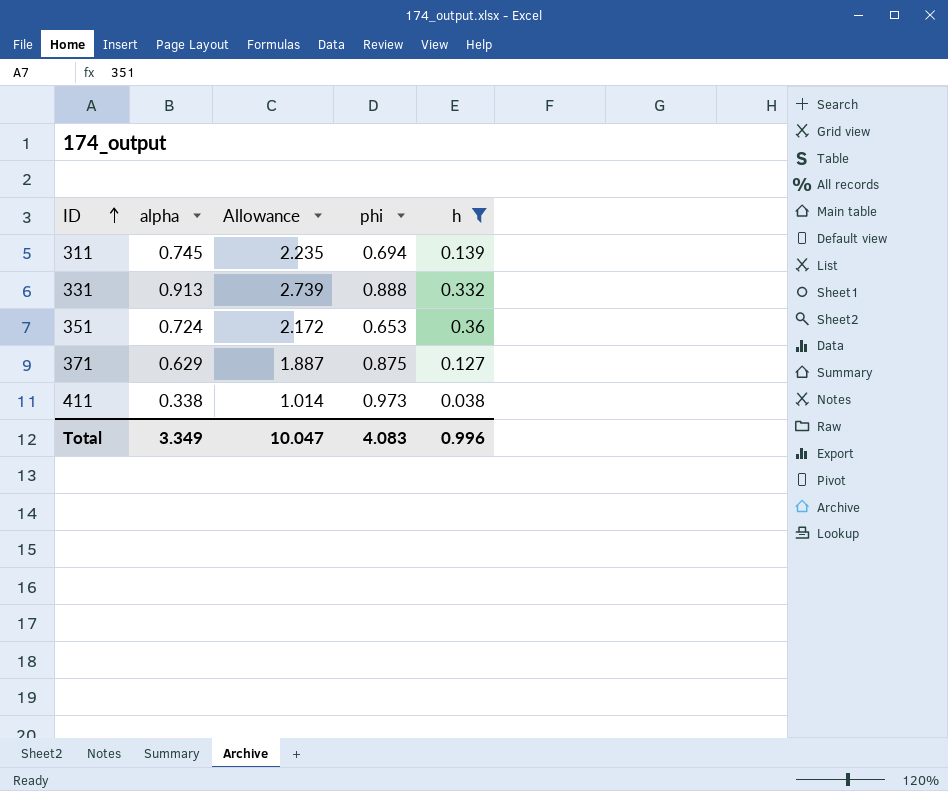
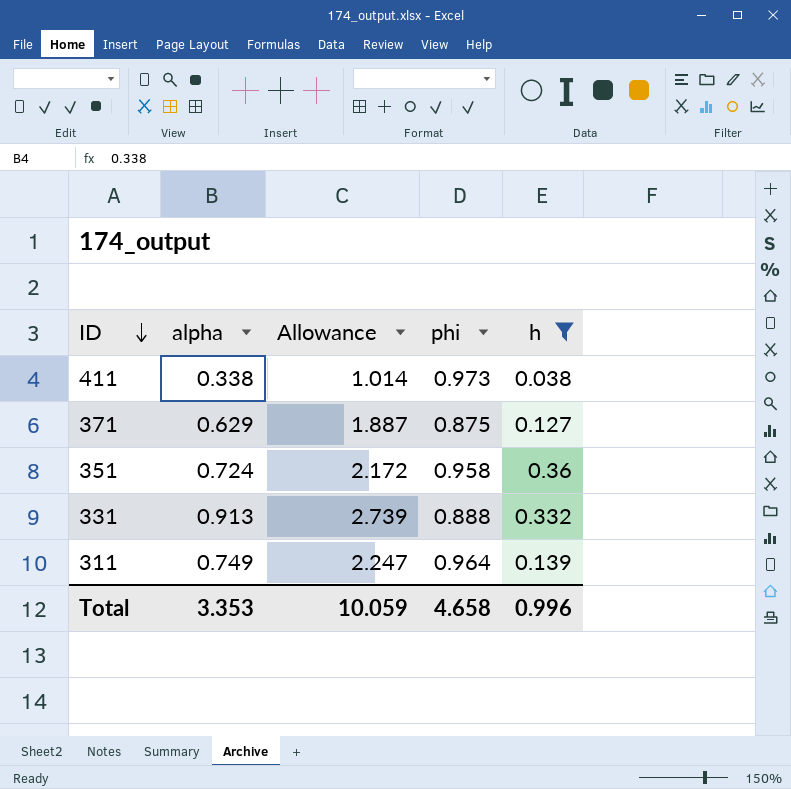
row order: ID ascending -> ID descending
351 | phi: 0.653 -> 0.958
311 | alpha: 0.745 -> 0.749
311 | Allowance: 2.235 -> 2.247
311 | phi: 0.694 -> 0.964
Total | alpha: 3.349 -> 3.353
Total | Allowance: 10.047 -> 10.059
Total | phi: 4.083 -> 4.658

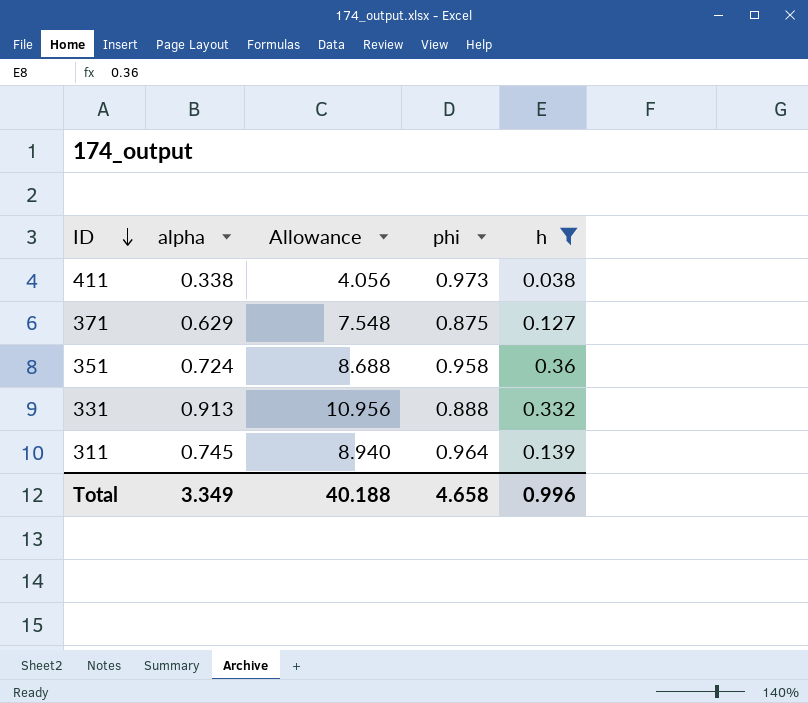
column Allowance | formula: [alpha] * 3 -> [alpha] * 12
311 | alpha: 0.749 -> 0.745
Total | alpha: 3.353 -> 3.349
Total | Allowance: 10.059 -> 40.188

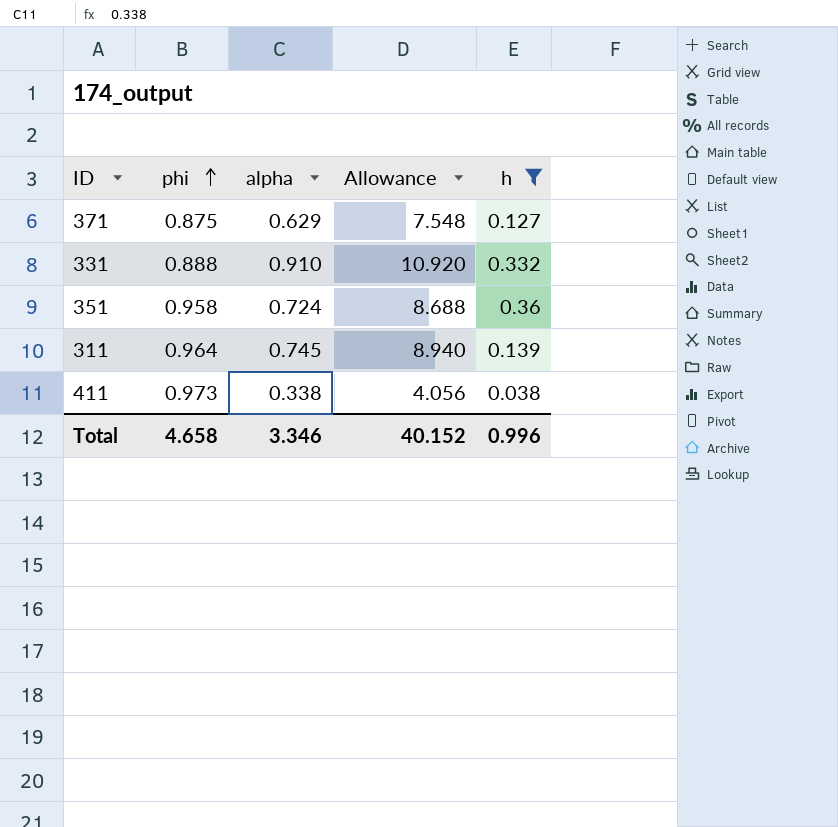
row order: ID descending -> phi ascending
column phi | position: 4 -> 2
331 | alpha: 0.913 -> 0.910
331 | Allowance: 10.956 -> 10.920
Total | alpha: 3.349 -> 3.346
Total | Allowance: 40.188 -> 40.152

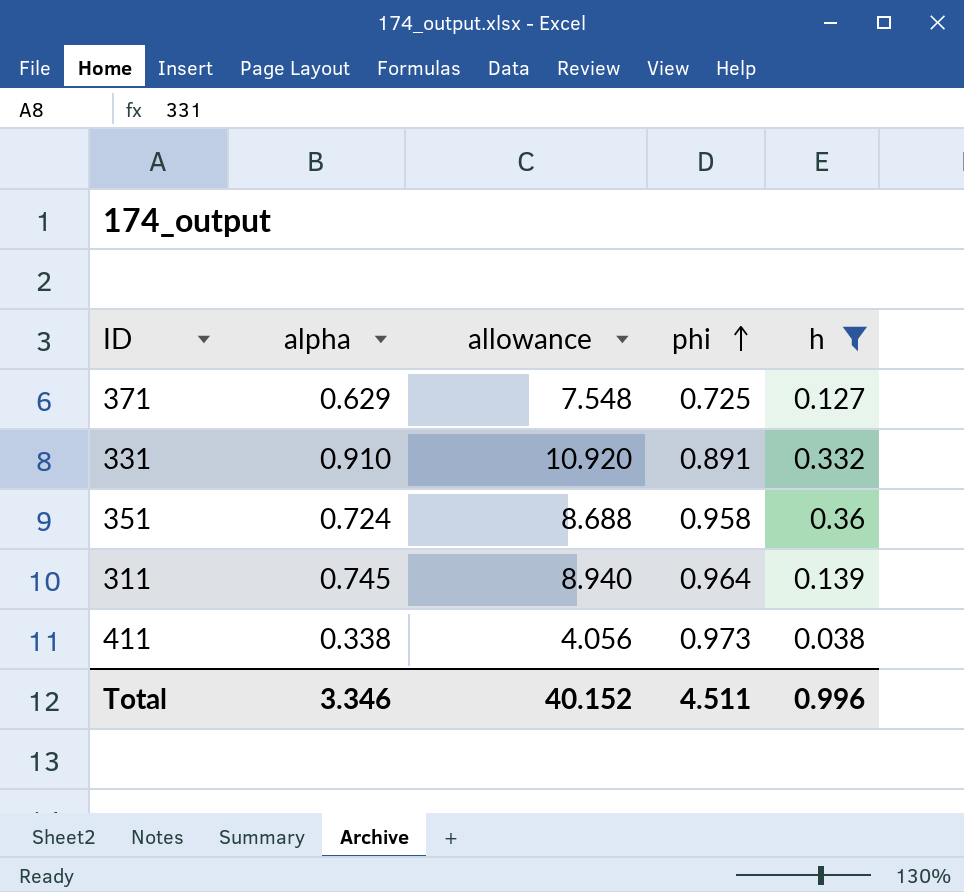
column name: Allowance -> allowance
column phi | position: 2 -> 4
371 | phi: 0.875 -> 0.725
331 | phi: 0.888 -> 0.891
Total | phi: 4.658 -> 4.511

